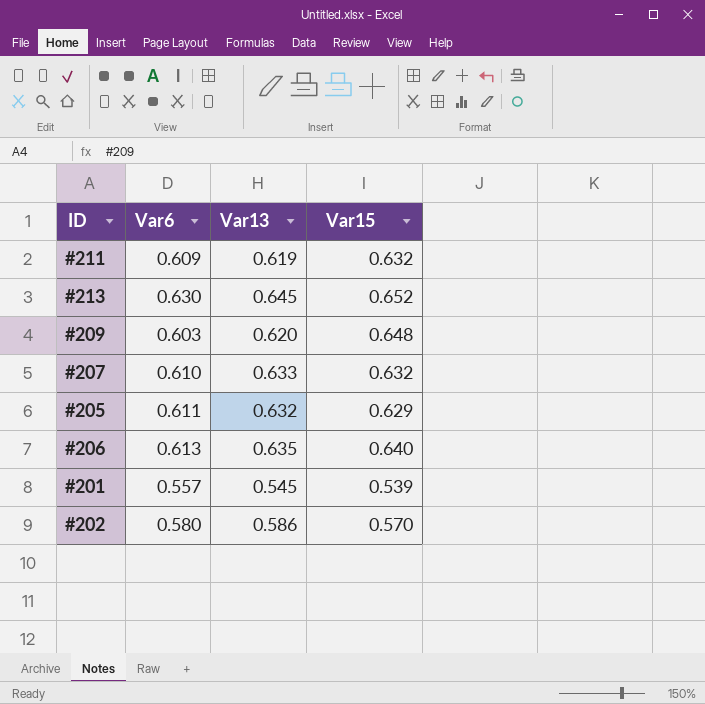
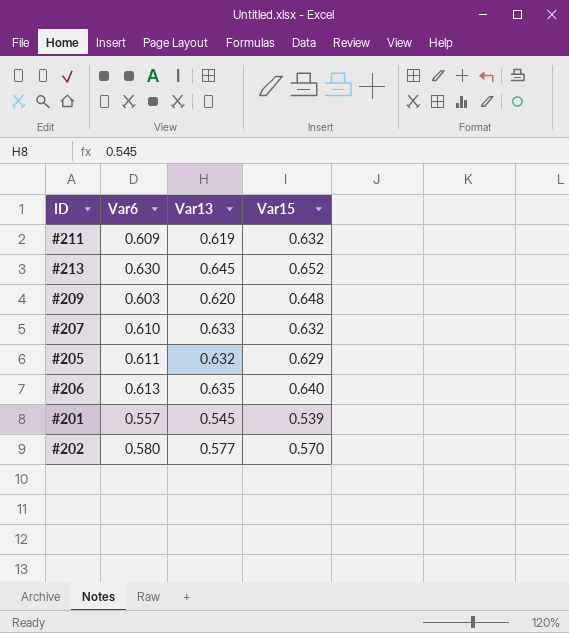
#202 | Var13: 0.586 -> 0.577

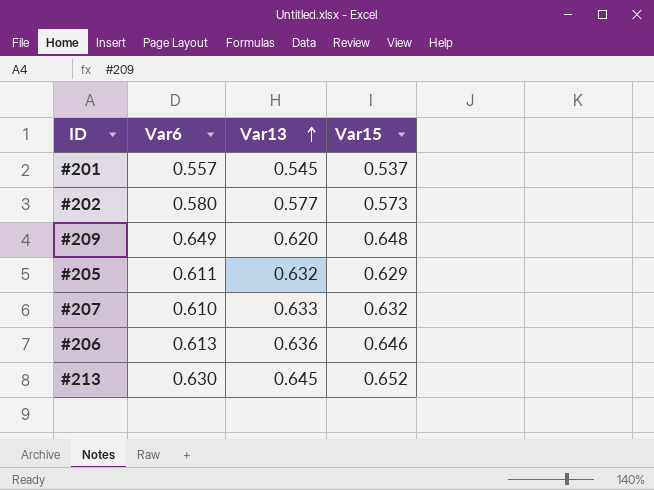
row order: none -> Var13 ascending
row #211: 0.609 | 0.619 | 0.632 -> none
#201 | Var15: 0.539 -> 0.537
#202 | Var15: 0.570 -> 0.573
#209 | Var6: 0.603 -> 0.649
#206 | Var13: 0.635 -> 0.636
#206 | Var15: 0.640 -> 0.646

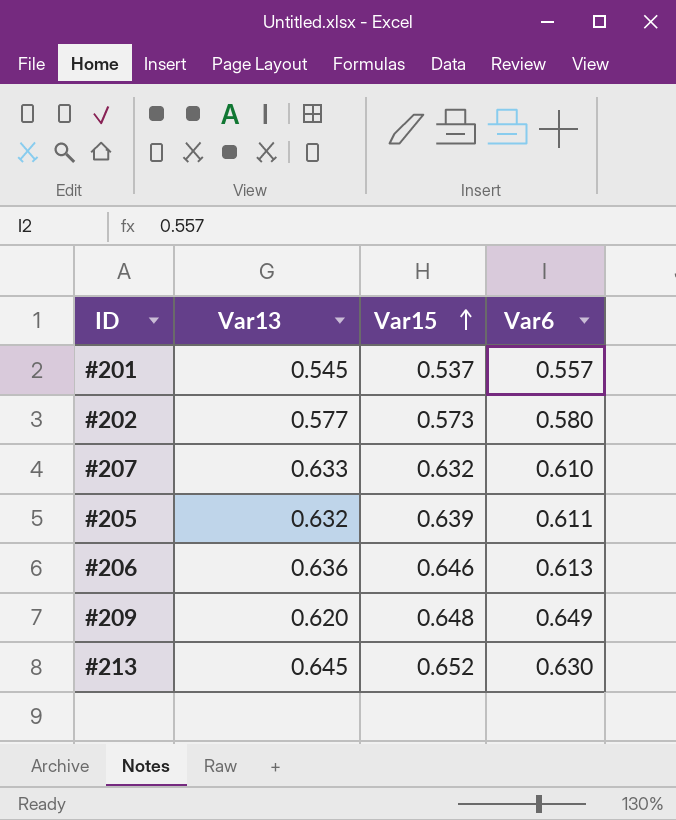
row order: Var13 ascending -> Var15 ascending
column Var6 | position: 2 -> 4
#205 | Var15: 0.629 -> 0.639

